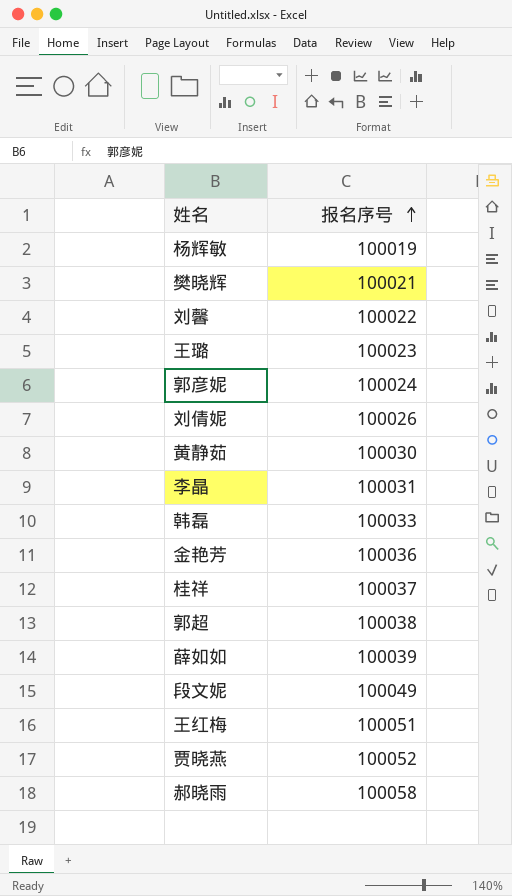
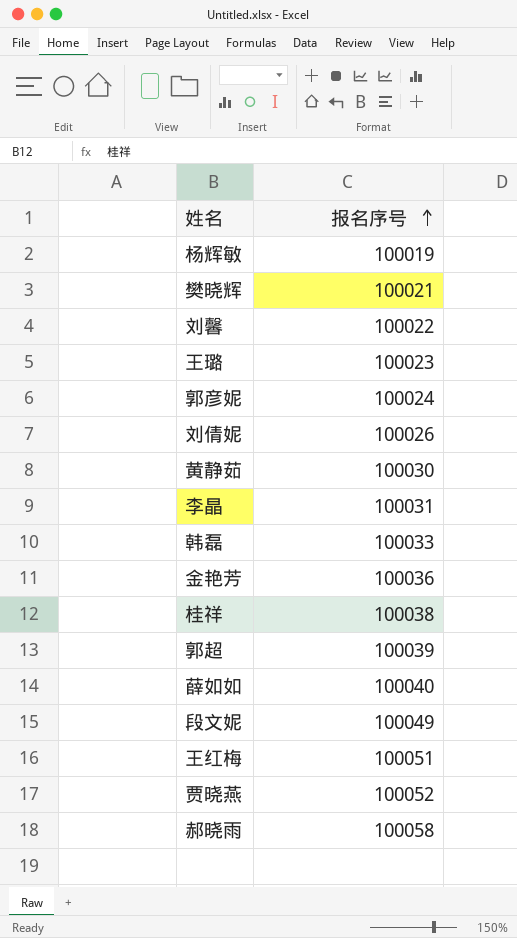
桂祥 | 报名序号: 100037 -> 100038
郭超 | 报名序号: 100038 -> 100039
薛如如 | 报名序号: 100039 -> 100040

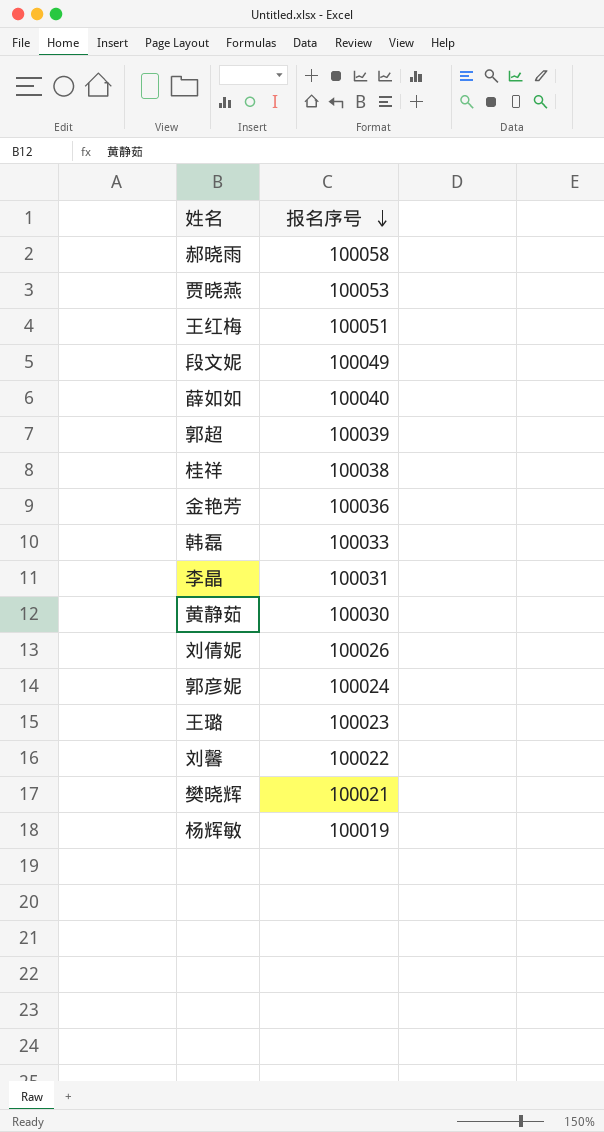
row order: 报名序号 ascending -> 报名序号 descending
贾晓燕 | 报名序号: 100052 -> 100053

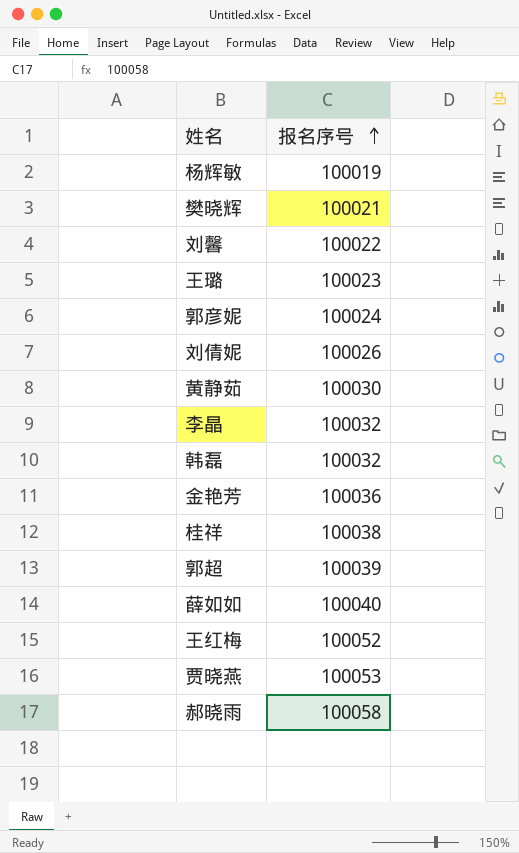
row order: 报名序号 descending -> 报名序号 ascending
row 段文妮: 100049 -> none
李晶 | 报名序号: 100031 -> 100032
韩磊 | 报名序号: 100033 -> 100032
王红梅 | 报名序号: 100051 -> 100052

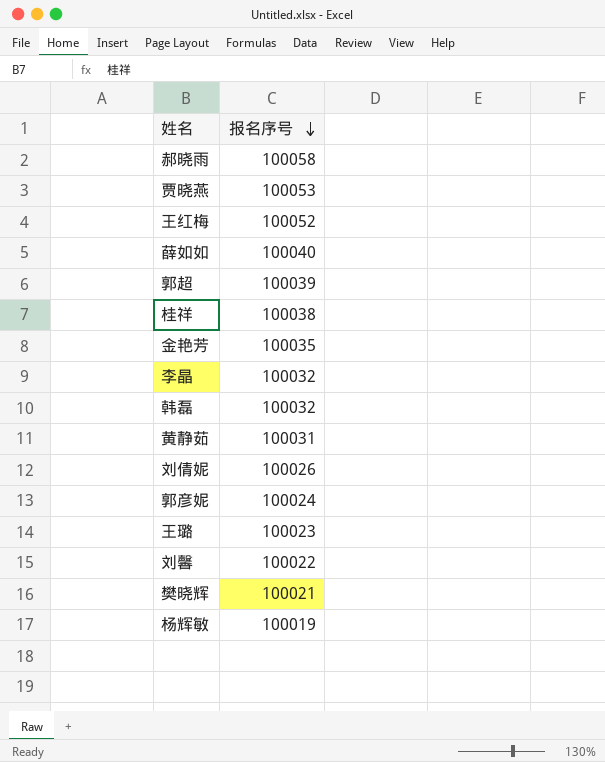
row order: 报名序号 ascending -> 报名序号 descending
金艳芳 | 报名序号: 100036 -> 100035
黄静茹 | 报名序号: 100030 -> 100031

